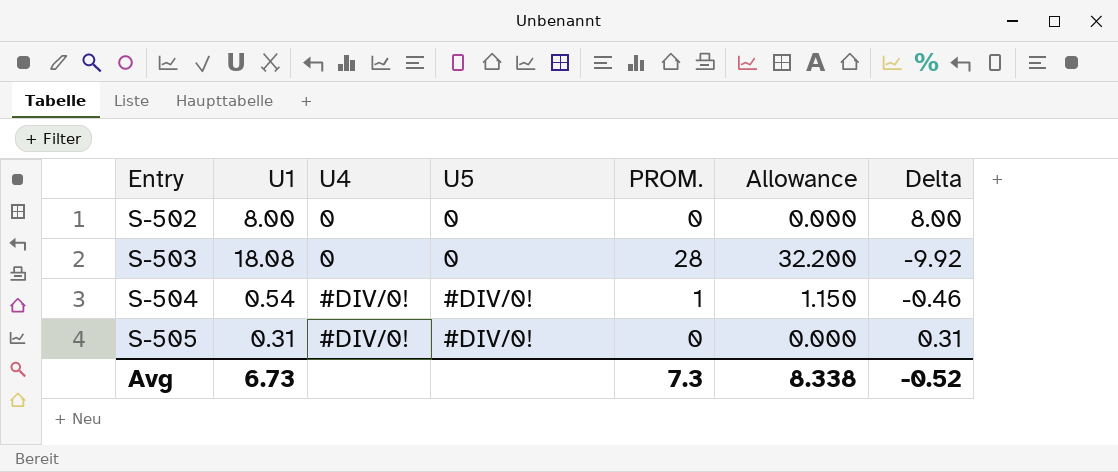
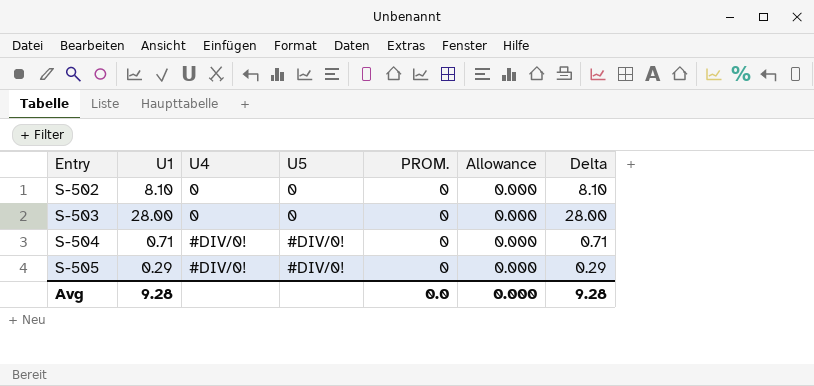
S-502 | U1: 8.00 -> 8.10
S-502 | Delta: 8.00 -> 8.10
S-503 | U1: 18.08 -> 28.00
S-503 | PROM.: 28 -> 0
S-503 | Allowance: 32.200 -> 0.000
S-503 | Delta: -9.92 -> 28.00
S-504 | U1: 0.54 -> 0.71
S-504 | PROM.: 1 -> 0
S-504 | Allowance: 1.150 -> 0.000
S-504 | Delta: -0.46 -> 0.71
S-505 | U1: 0.31 -> 0.29
S-505 | Delta: 0.31 -> 0.29
Avg | U1: 6.73 -> 9.28
Avg | PROM.: 7.3 -> 0.0
Avg | Allowance: 8.338 -> 0.000
Avg | Delta: -0.52 -> 9.28

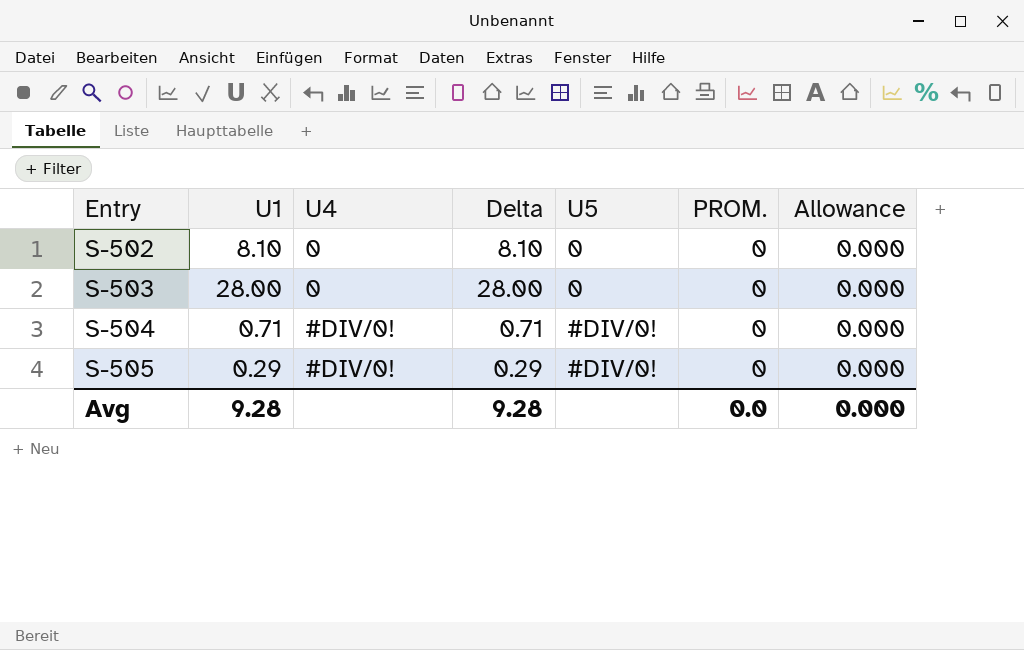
column Delta | position: 7 -> 4

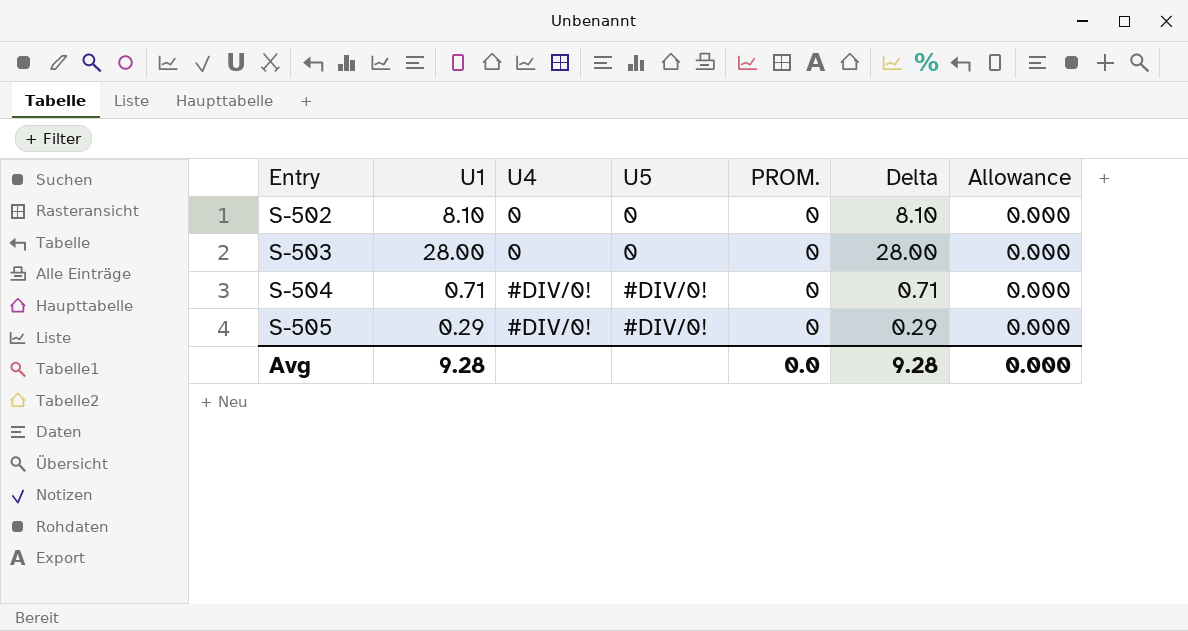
column Delta | position: 4 -> 6

